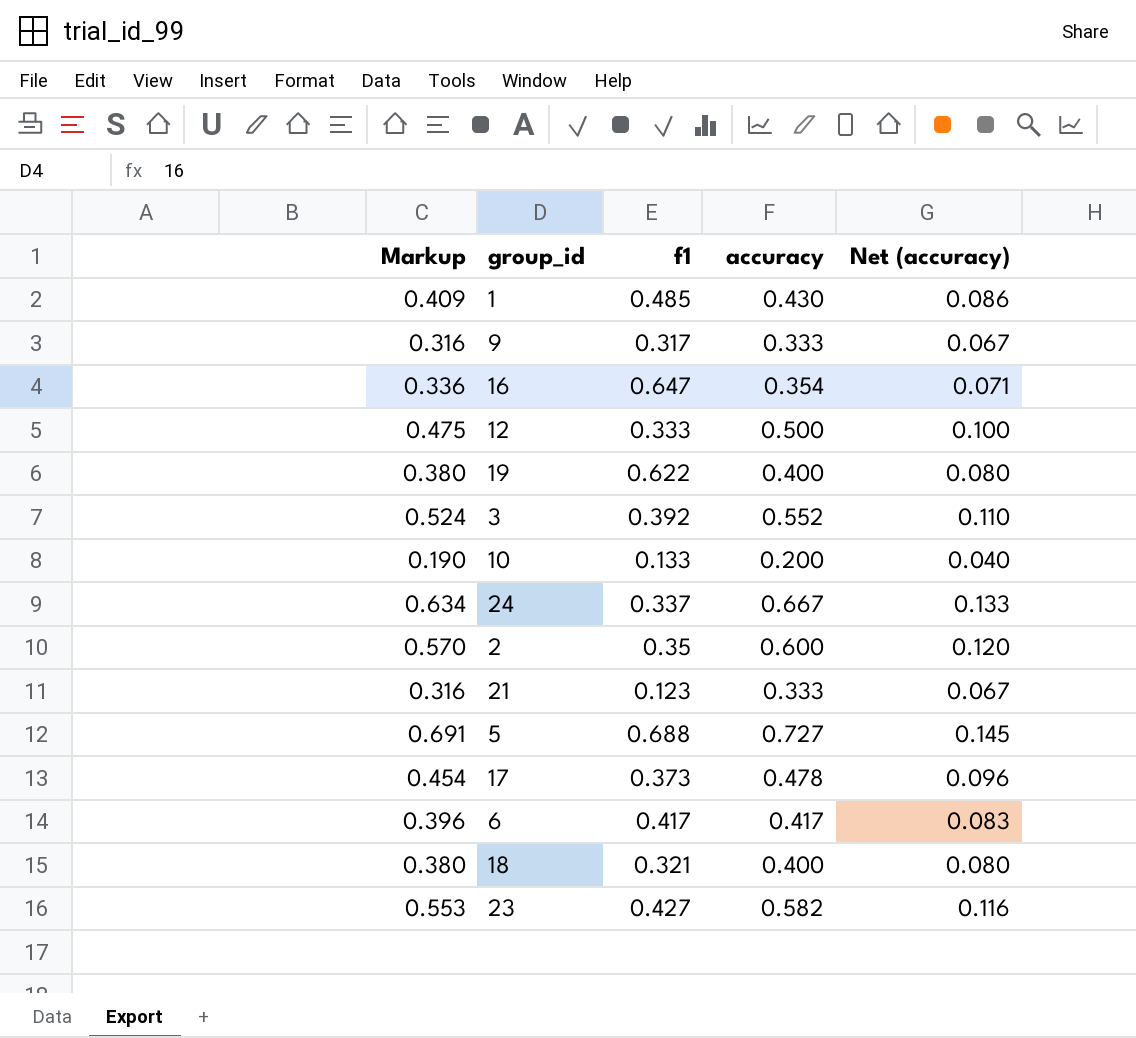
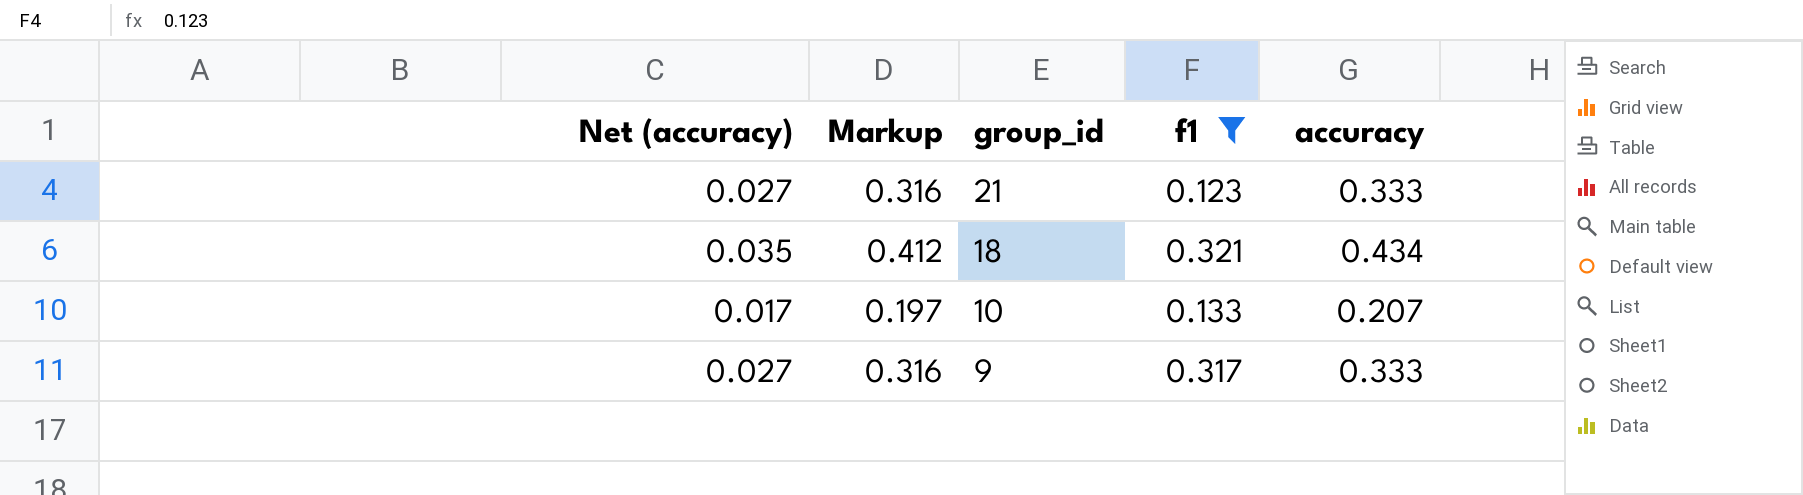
filter: none -> f1 <= 0.321
row order: none -> group_id descending
column Net (accuracy) | formula: [accuracy] * 0.2 -> [accuracy] * 0.08
column Net (accuracy) | position: 5 -> 1
18 | Markup: 0.380 -> 0.412
18 | accuracy: 0.400 -> 0.434
10 | Markup: 0.190 -> 0.197
10 | accuracy: 0.200 -> 0.207

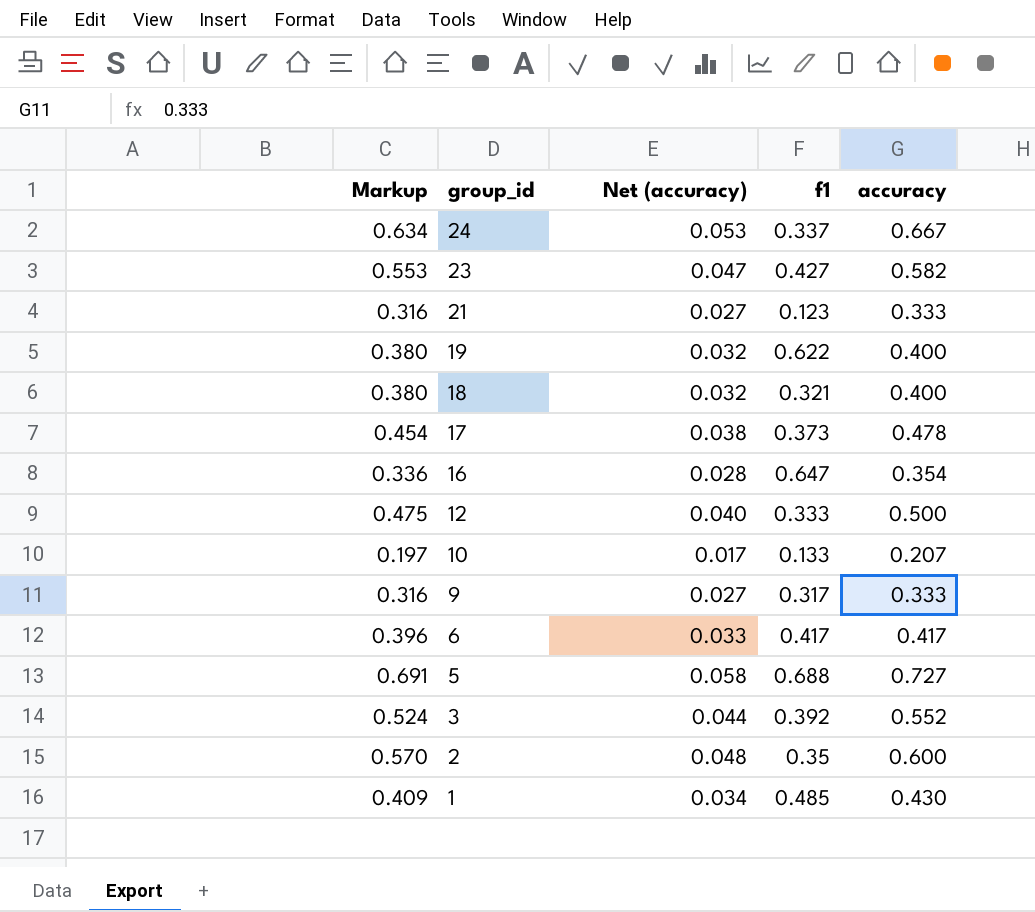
filter: f1 <= 0.321 -> none
column Net (accuracy) | position: 1 -> 3
18 | Markup: 0.412 -> 0.380
18 | Net (accuracy): 0.035 -> 0.032
18 | accuracy: 0.434 -> 0.400

